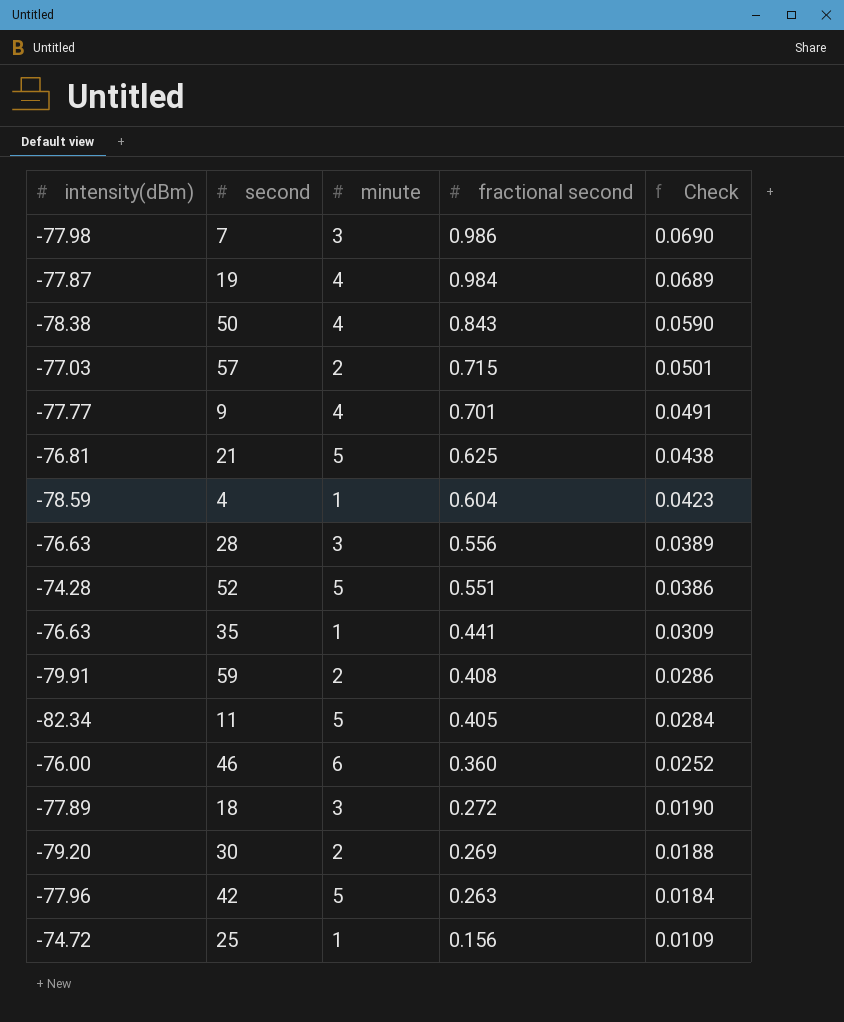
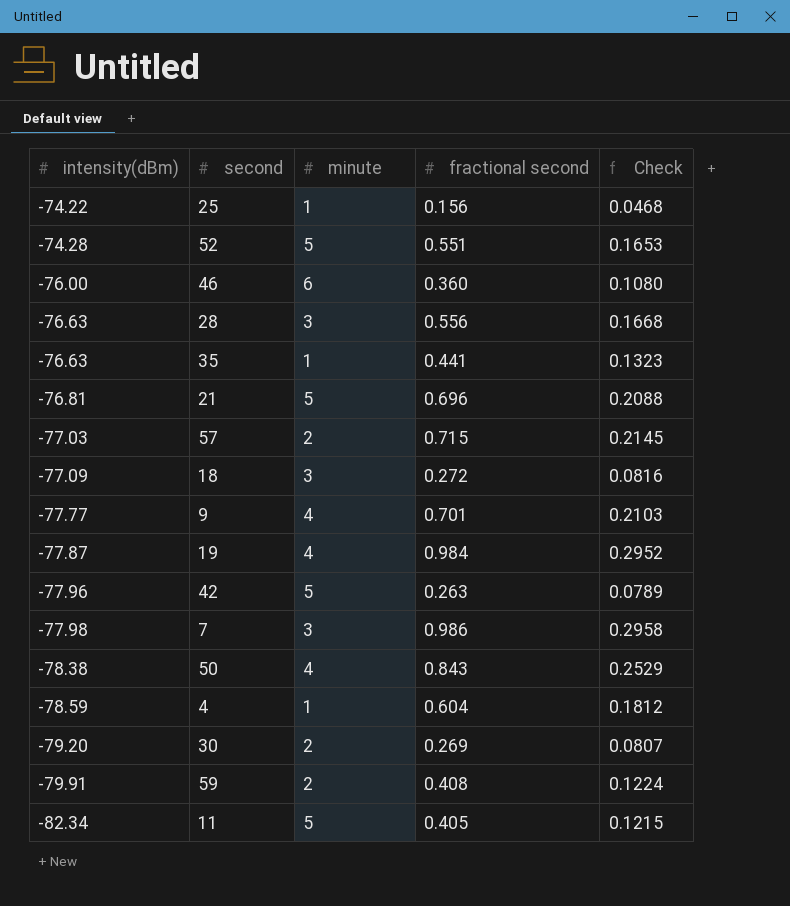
row order: fractional second descending -> intensity(dBm) descending
column Check | formula: [fractional second] * 0.07 -> [fractional second] * 0.3
25 | intensity(dBm): -74.72 -> -74.22
21 | fractional second: 0.625 -> 0.696
18 | intensity(dBm): -77.89 -> -77.09

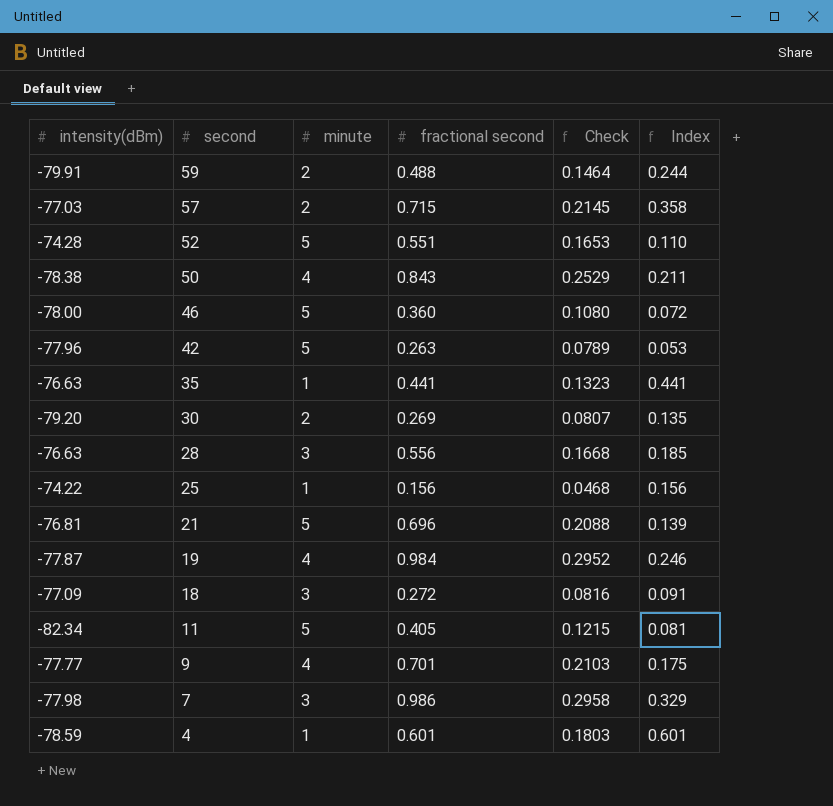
row order: intensity(dBm) descending -> second descending
column Index | formula: none -> [fractional second] / [minute]
59 | fractional second: 0.408 -> 0.488
59 | Check: 0.1224 -> 0.1464
46 | intensity(dBm): -76.00 -> -78.00
46 | minute: 6 -> 5
4 | fractional second: 0.604 -> 0.601
4 | Check: 0.1812 -> 0.1803

